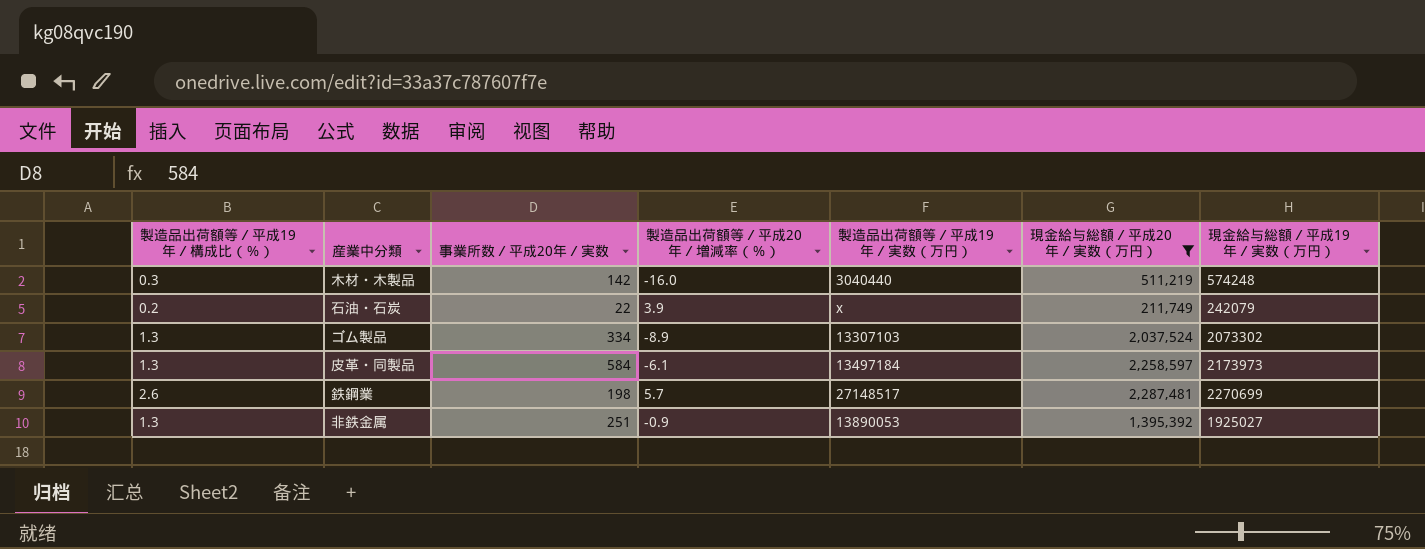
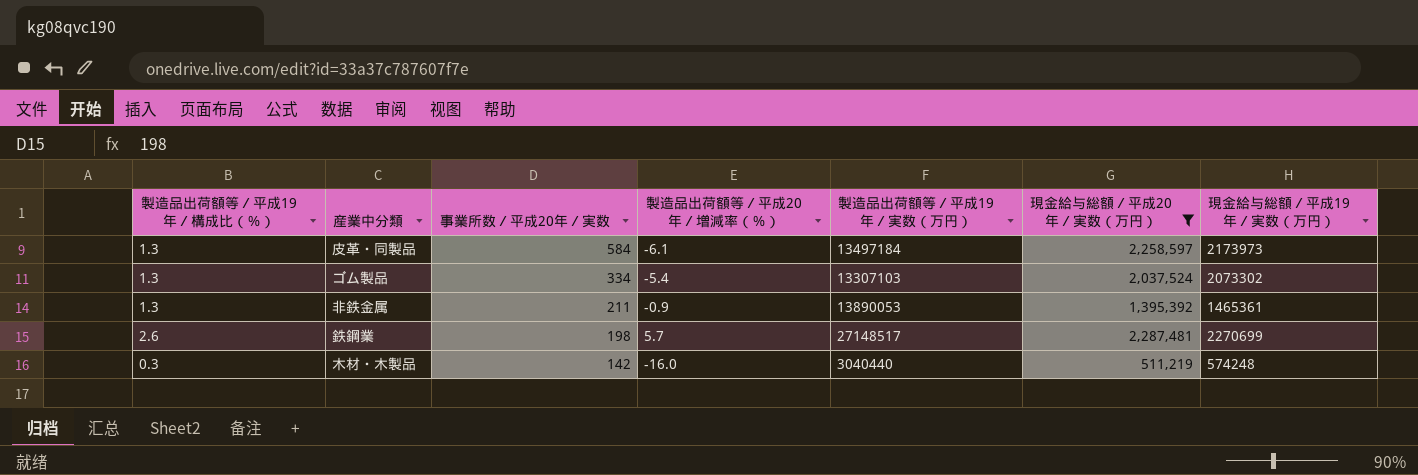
row order: none -> 事業所数／平成20年／実数 descending
row 石油・石炭: 0.2 | 22 | 3.9 | x | 211,749 | 242079 -> none
ゴム製品 | 製造品出荷額等／平成20年／増減率（％）: -8.9 -> -5.4
非鉄金属 | 事業所数／平成20年／実数: 251 -> 211
非鉄金属 | 現金給与総額／平成19年／実数（万円）: 1925027 -> 1465361

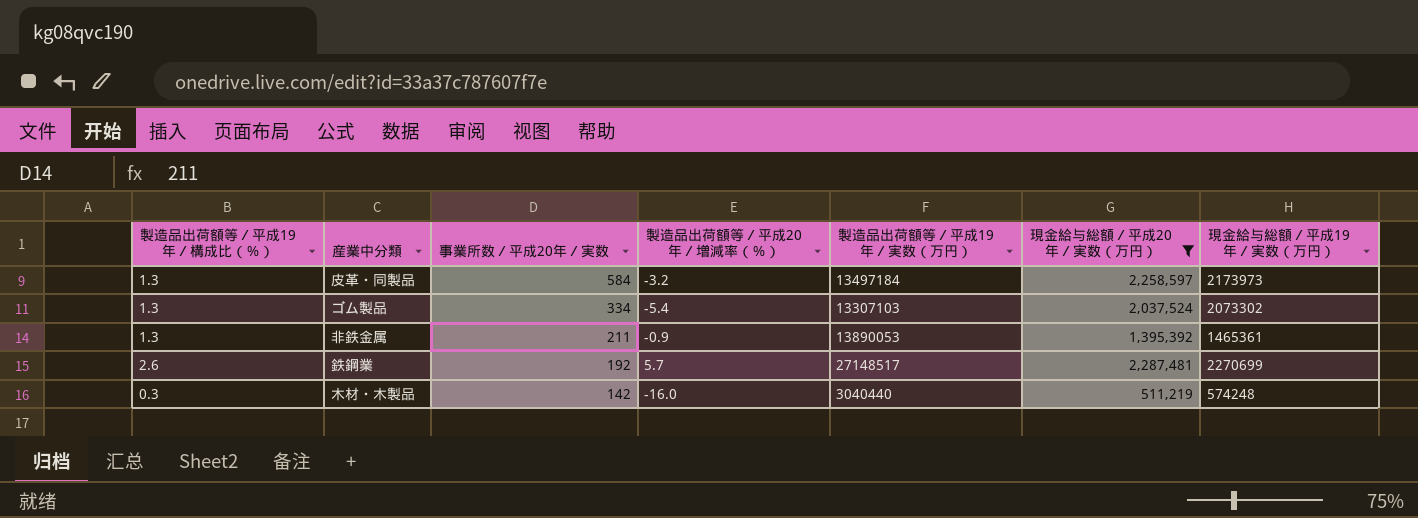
皮革・同製品 | 製造品出荷額等／平成20年／増減率（％）: -6.1 -> -3.2
鉄鋼業 | 事業所数／平成20年／実数: 198 -> 192

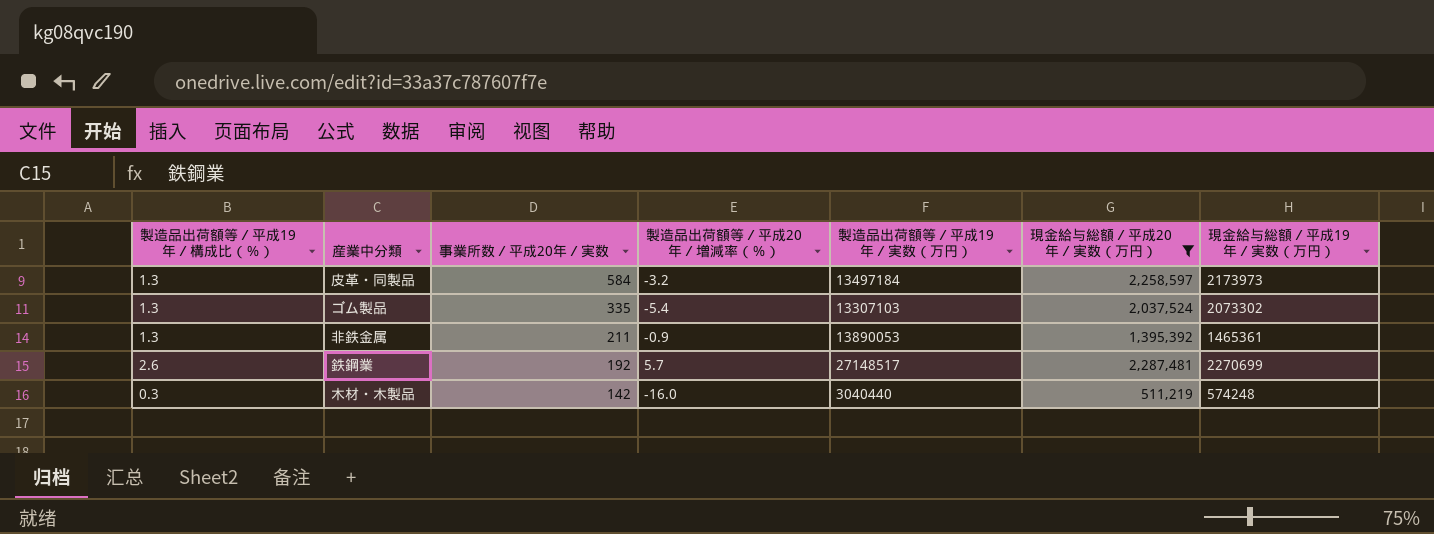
ゴム製品 | 事業所数／平成20年／実数: 334 -> 335

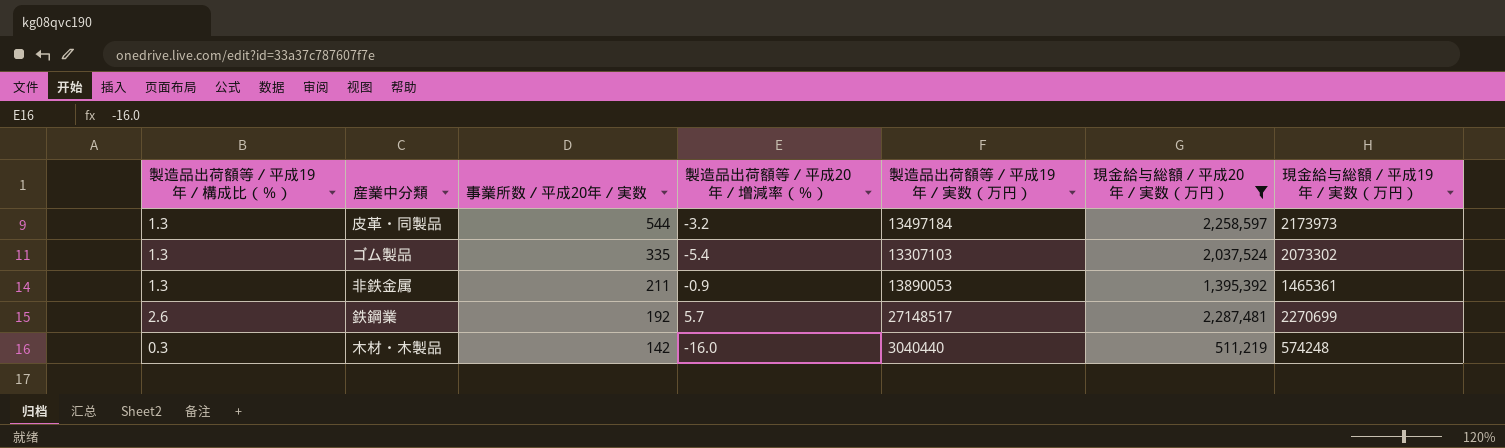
皮革・同製品 | 事業所数／平成20年／実数: 584 -> 544

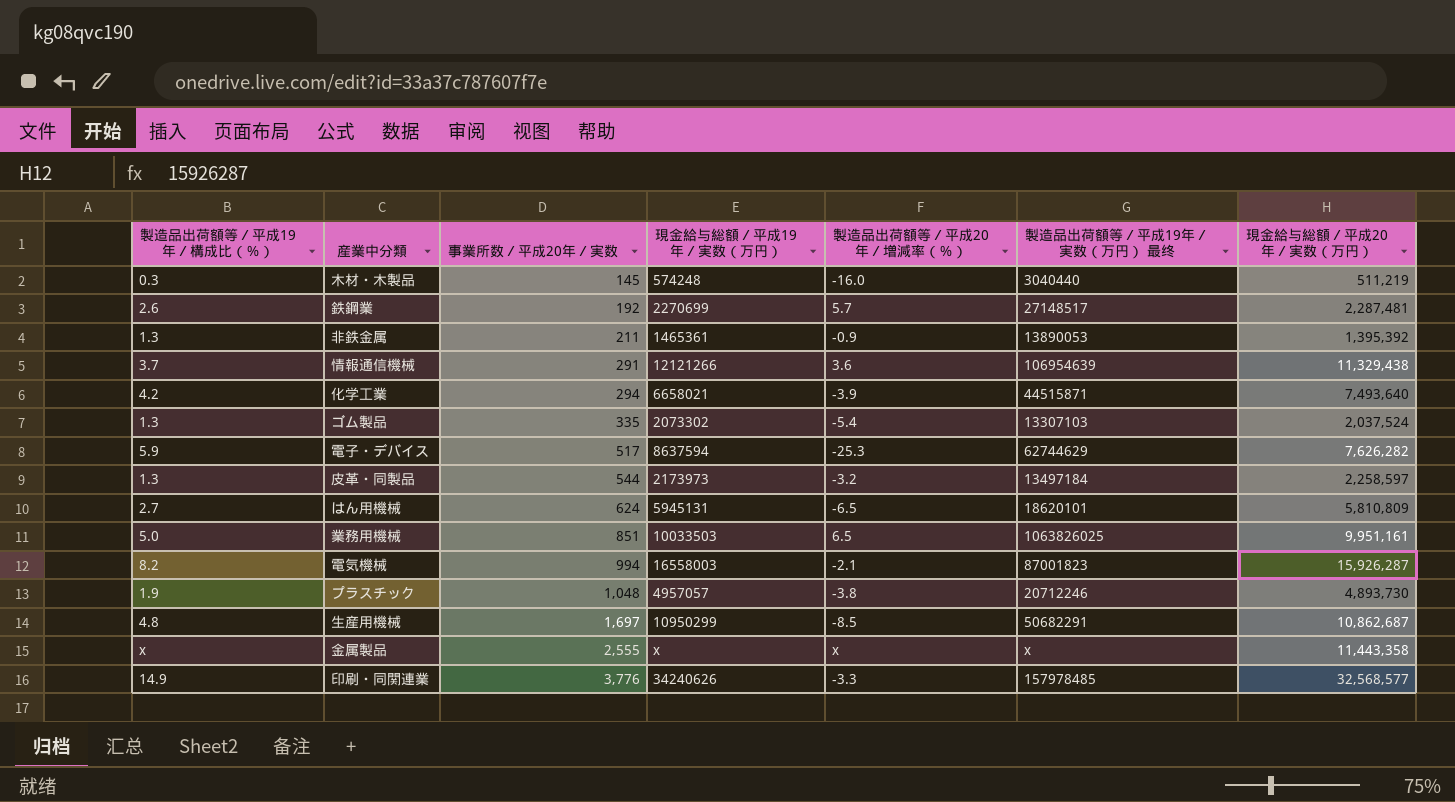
filter: 現金給与総額／平成20年／実数（万円） <= 2,287,481 -> none
row order: 事業所数／平成20年／実数 descending -> 事業所数／平成20年／実数 ascending
column 現金給与総額／平成19年／実数（万円） | position: 7 -> 4
column name: 製造品出荷額等／平成19年／実数（万円） -> 製造品出荷額等／平成19年／実数（万円） 最终
木材・木製品 | 事業所数／平成20年／実数: 142 -> 145

